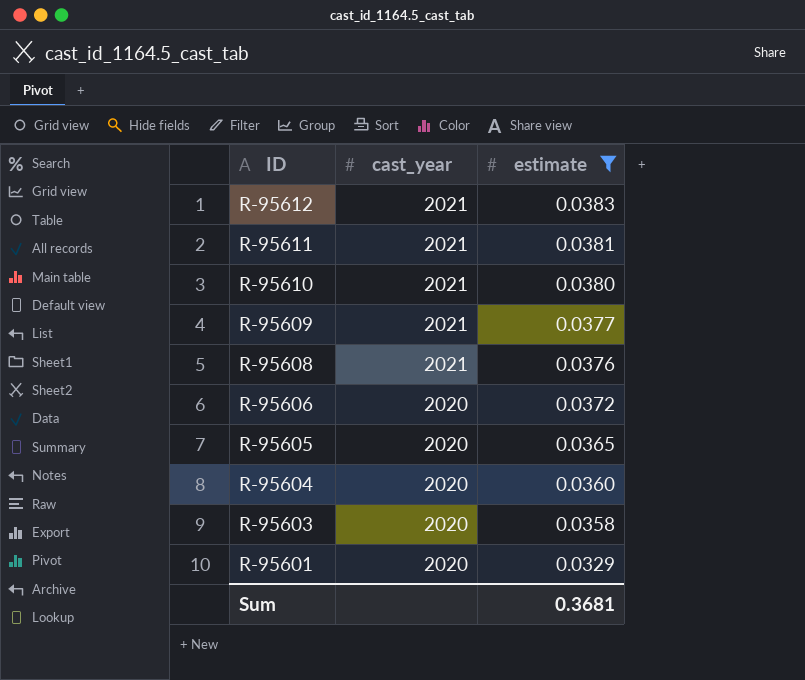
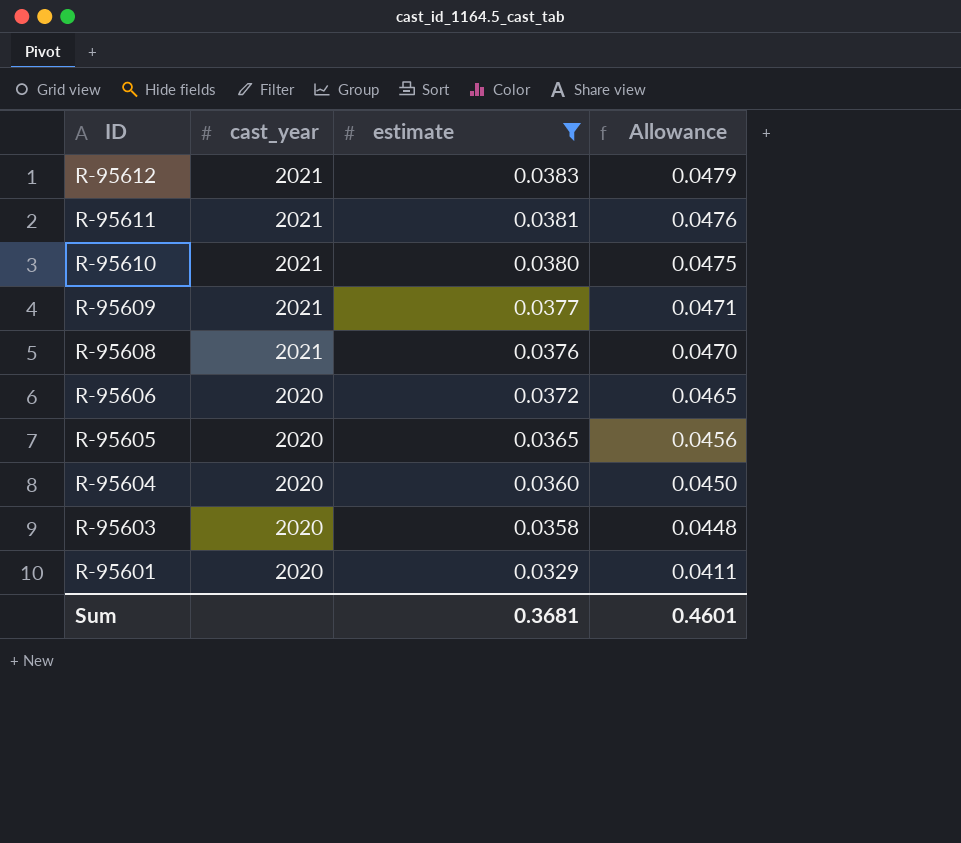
column Allowance | formula: none -> [estimate] * 1.25

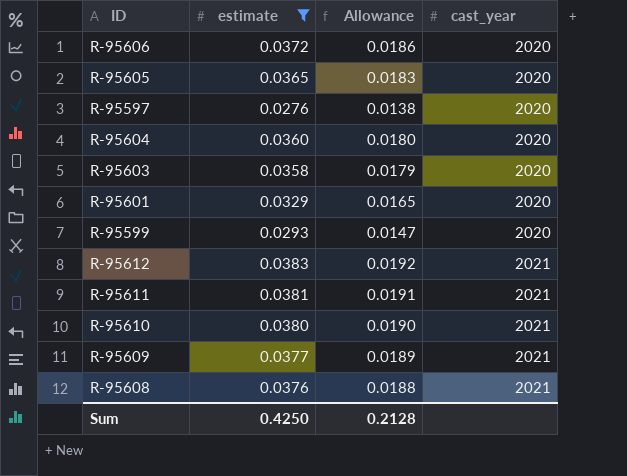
row order: ID descending -> cast_year ascending
column Allowance | formula: [estimate] * 1.25 -> [estimate] * 0.5
column cast_year | position: 2 -> 4
row R-95597: none -> 0.0276 | 0.0138 | 2020
row R-95599: none -> 0.0293 | 0.0147 | 2020
Sum | estimate: 0.3681 -> 0.4250
Sum | Allowance: 0.4601 -> 0.2128

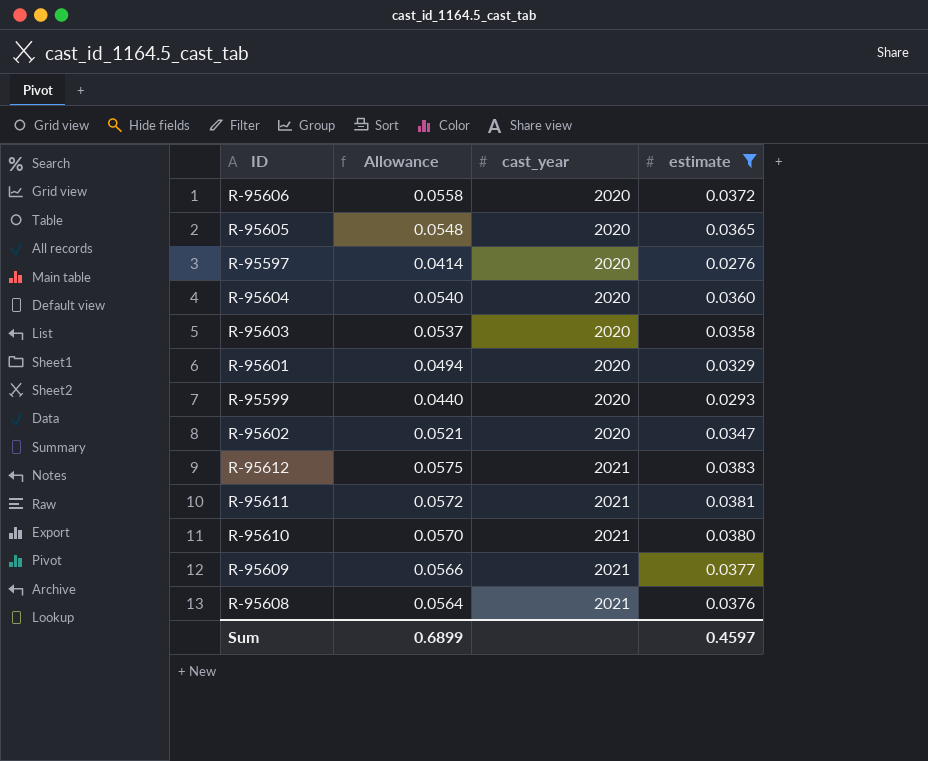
column Allowance | formula: [estimate] * 0.5 -> [estimate] * 1.5
column estimate | position: 2 -> 4
row R-95602: none -> 0.0521 | 2020 | 0.0347
Sum | Allowance: 0.2128 -> 0.6899
Sum | estimate: 0.4250 -> 0.4597

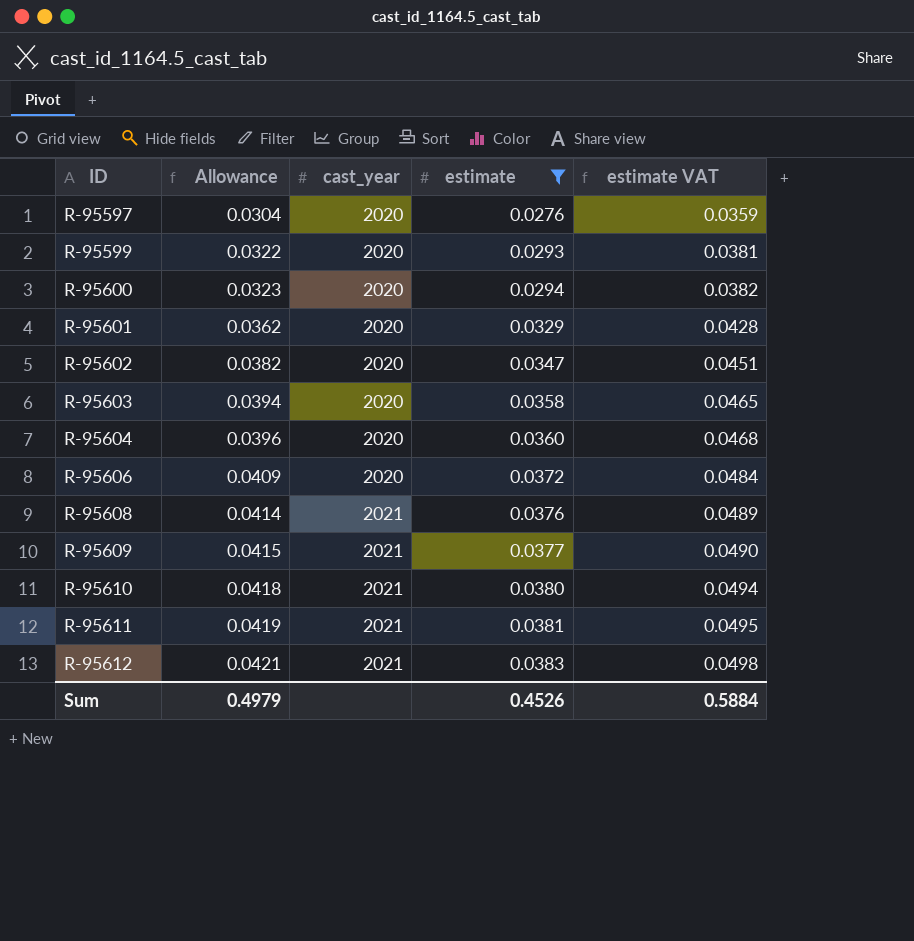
row order: cast_year ascending -> ID ascending
column Allowance | formula: [estimate] * 1.5 -> [estimate] * 1.1
column estimate VAT | formula: none -> [estimate] * 1.3
row R-95605: 0.0548 | 2020 | 0.0365 -> none
row R-95600: none -> 0.0323 | 2020 | 0.0294 | 0.0382
Sum | Allowance: 0.6899 -> 0.4979
Sum | estimate: 0.4597 -> 0.4526

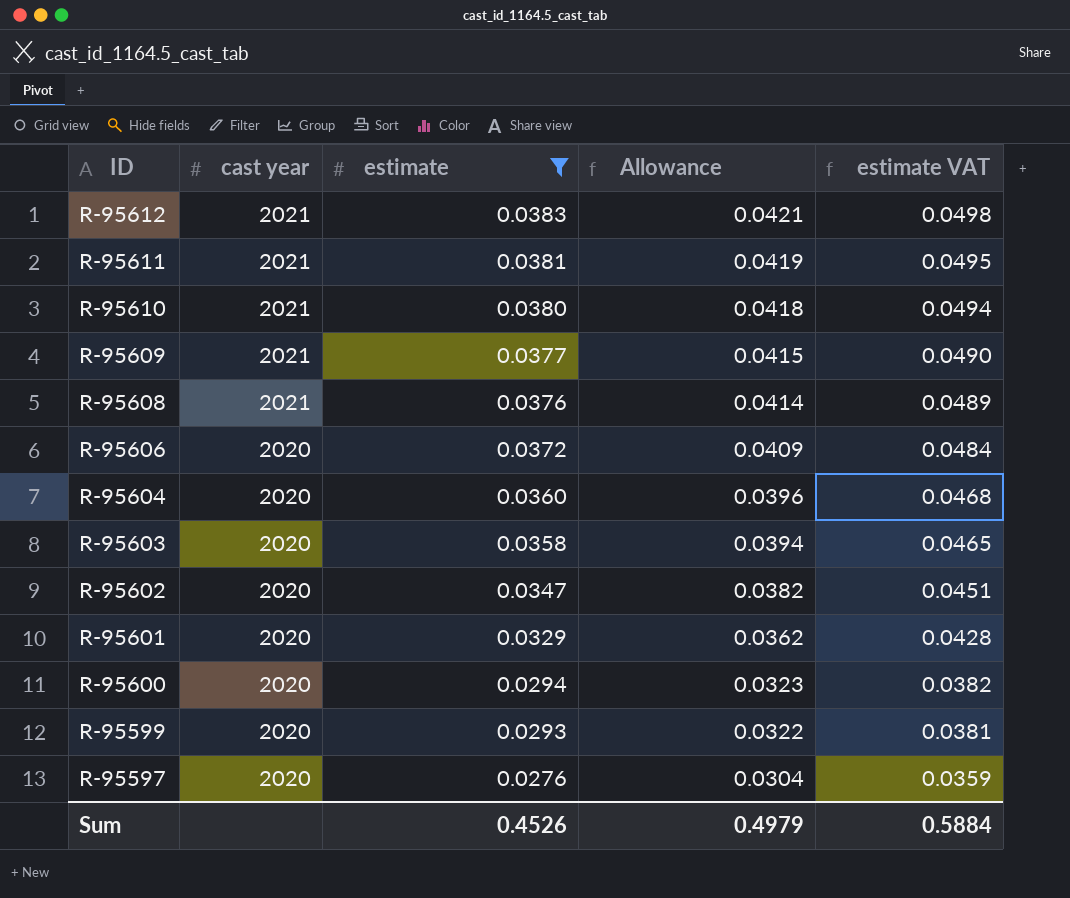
row order: ID ascending -> ID descending
column name: cast_year -> cast year
column Allowance | position: 2 -> 4

